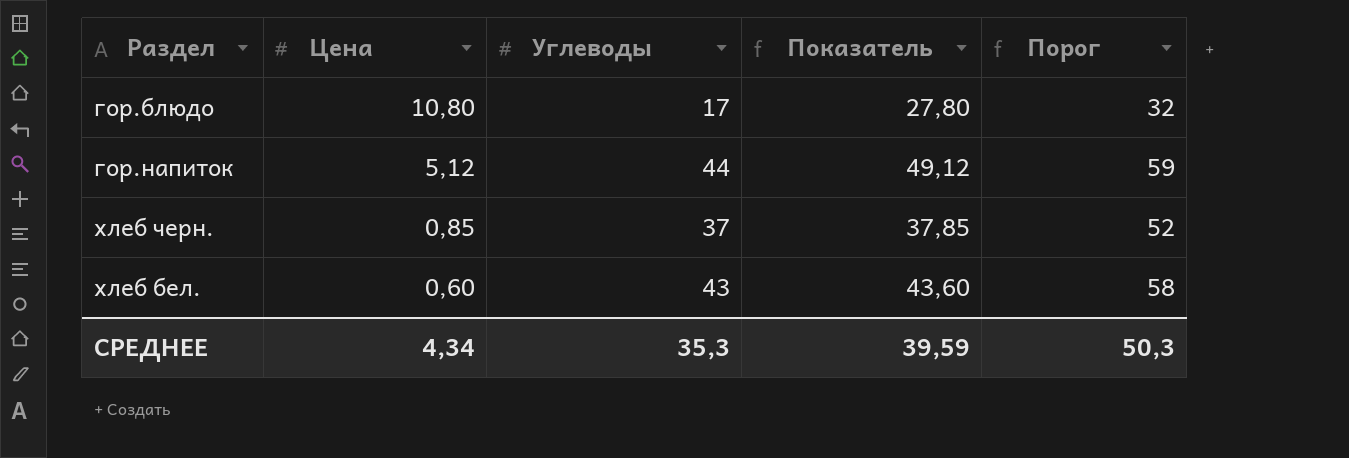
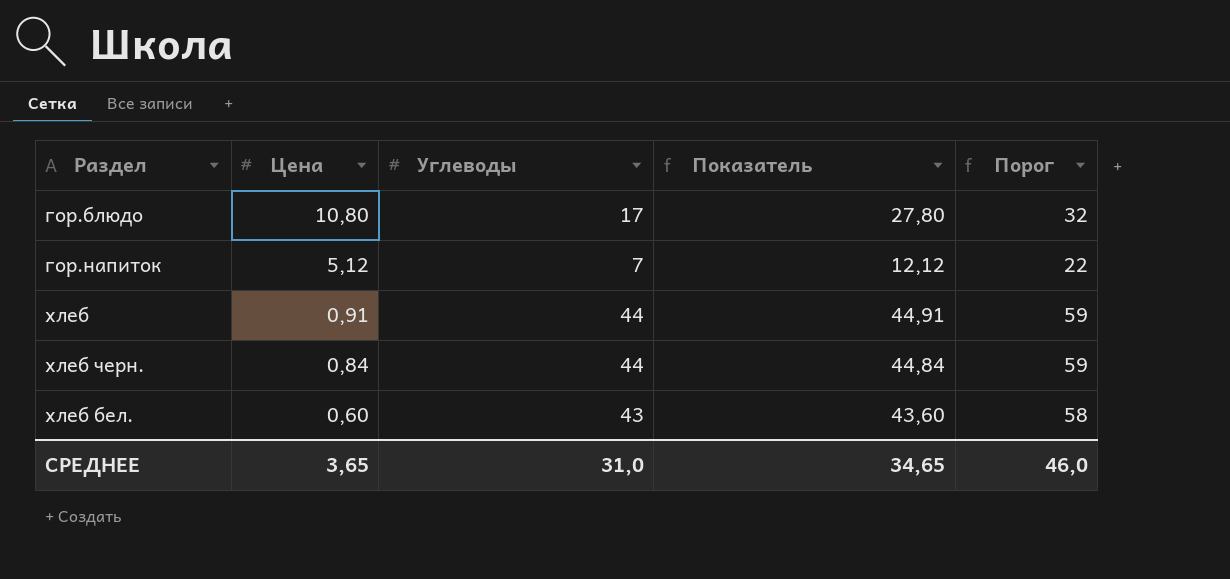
гор.напиток | Углеводы: 44 -> 7
гор.напиток | Показатель: 49,12 -> 12,12
гор.напиток | Порог: 59 -> 22
row хлеб: none -> 0,91 | 44 | 44,91 | 59
хлеб черн. | Цена: 0,85 -> 0,84
хлеб черн. | Углеводы: 37 -> 44
хлеб черн. | Показатель: 37,85 -> 44,84
хлеб черн. | Порог: 52 -> 59
СРЕДНЕЕ | Цена: 4,34 -> 3,65
СРЕДНЕЕ | Углеводы: 35,3 -> 31,0
СРЕДНЕЕ | Показатель: 39,59 -> 34,65
СРЕДНЕЕ | Порог: 50,3 -> 46,0

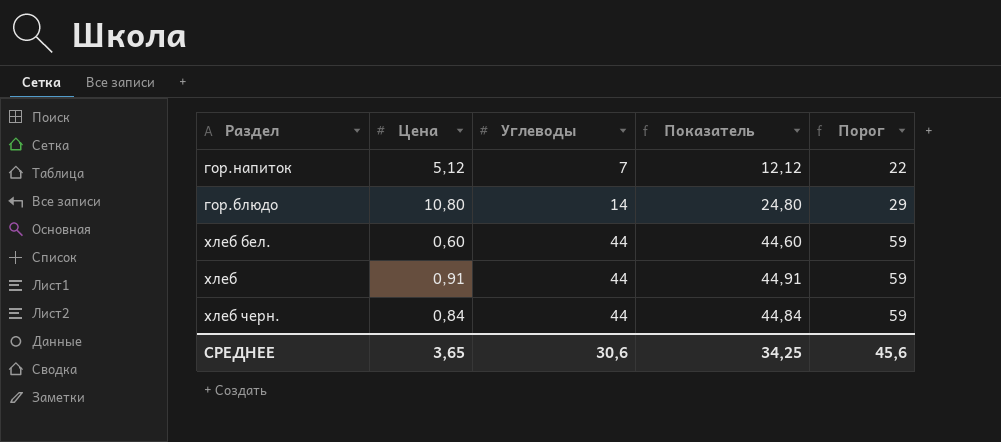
row order: Цена descending -> Углеводы ascending
гор.блюдо | Углеводы: 17 -> 14
гор.блюдо | Показатель: 27,80 -> 24,80
гор.блюдо | Порог: 32 -> 29
хлеб бел. | Углеводы: 43 -> 44
хлеб бел. | Показатель: 43,60 -> 44,60
хлеб бел. | Порог: 58 -> 59
СРЕДНЕЕ | Углеводы: 31,0 -> 30,6
СРЕДНЕЕ | Показатель: 34,65 -> 34,25
СРЕДНЕЕ | Порог: 46,0 -> 45,6

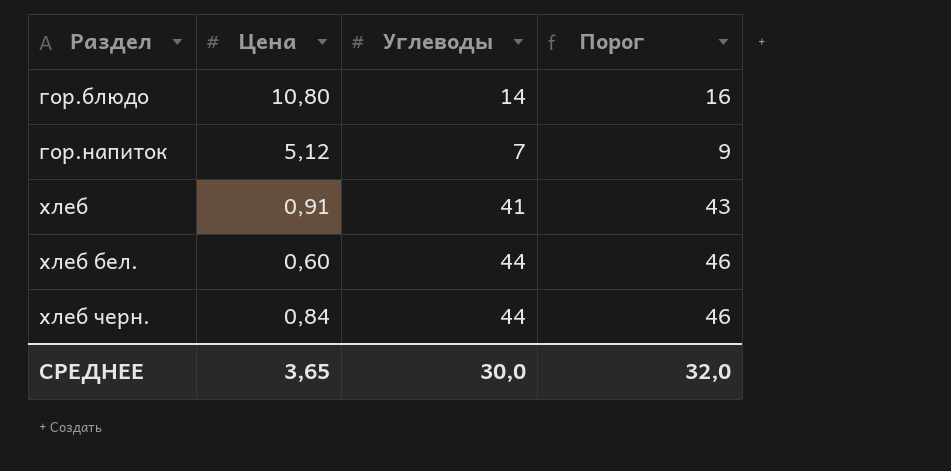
row order: Углеводы ascending -> Раздел ascending
column Показатель | formula: [Цена] + [Углеводы] -> none
column Порог | formula: [Углеводы] + 15 -> [Углеводы] + 2
хлеб | Углеводы: 44 -> 41
СРЕДНЕЕ | Углеводы: 30,6 -> 30,0
СРЕДНЕЕ | Порог: 45,6 -> 32,0

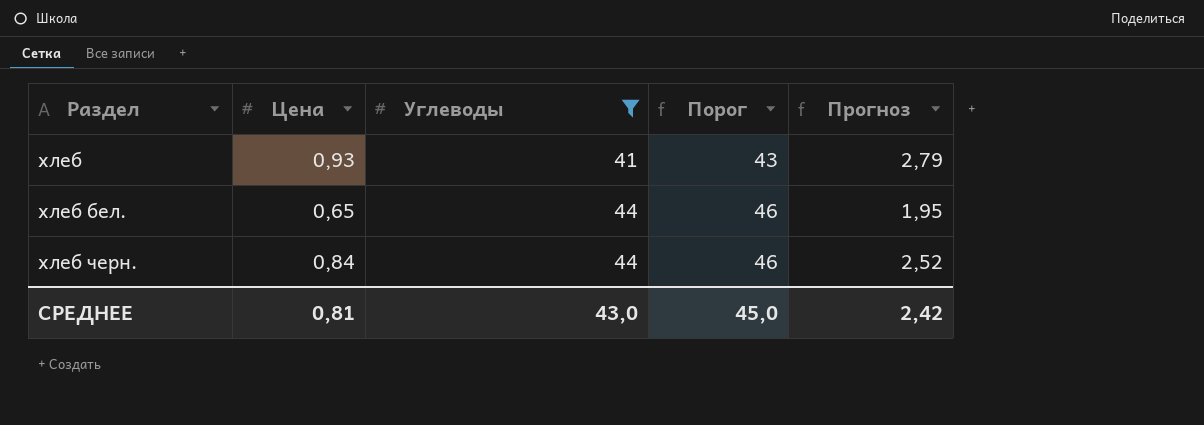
filter: none -> Углеводы >= 41
column Прогноз | formula: none -> [Цена] * 3
хлеб | Цена: 0,91 -> 0,93
хлеб бел. | Цена: 0,60 -> 0,65
СРЕДНЕЕ | Цена: 3,65 -> 0,81
СРЕДНЕЕ | Углеводы: 30,0 -> 43,0
СРЕДНЕЕ | Порог: 32,0 -> 45,0

